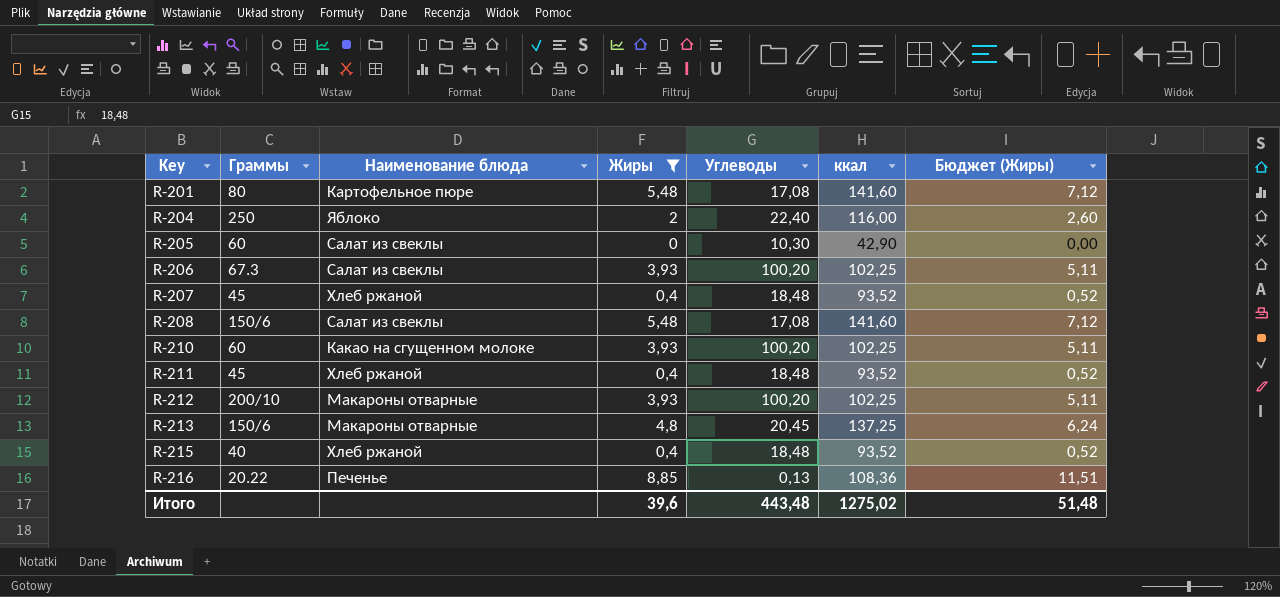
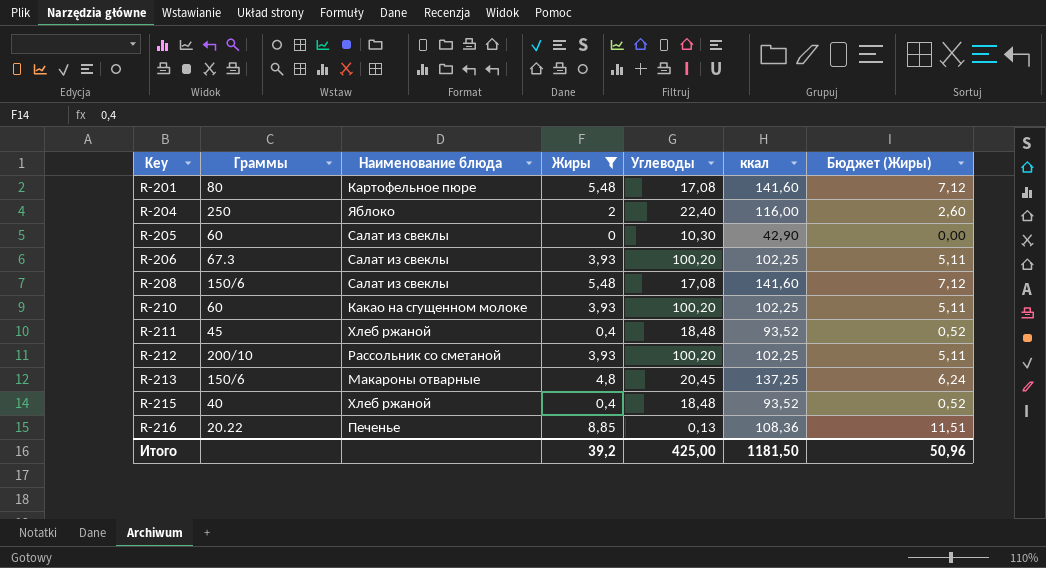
row R-207: 45 | Хлеб ржаной | 0,4 | 18,48 | 93,52 | 0,52 -> none
R-212 | Наименование блюда: Макароны отварные -> Рассольник со сметаной
Итого | Жиры: 39,6 -> 39,2
Итого | Углеводы: 443,48 -> 425,00
Итого | ккал: 1275,02 -> 1181,50
Итого | Бюджет (Жиры): 51,48 -> 50,96

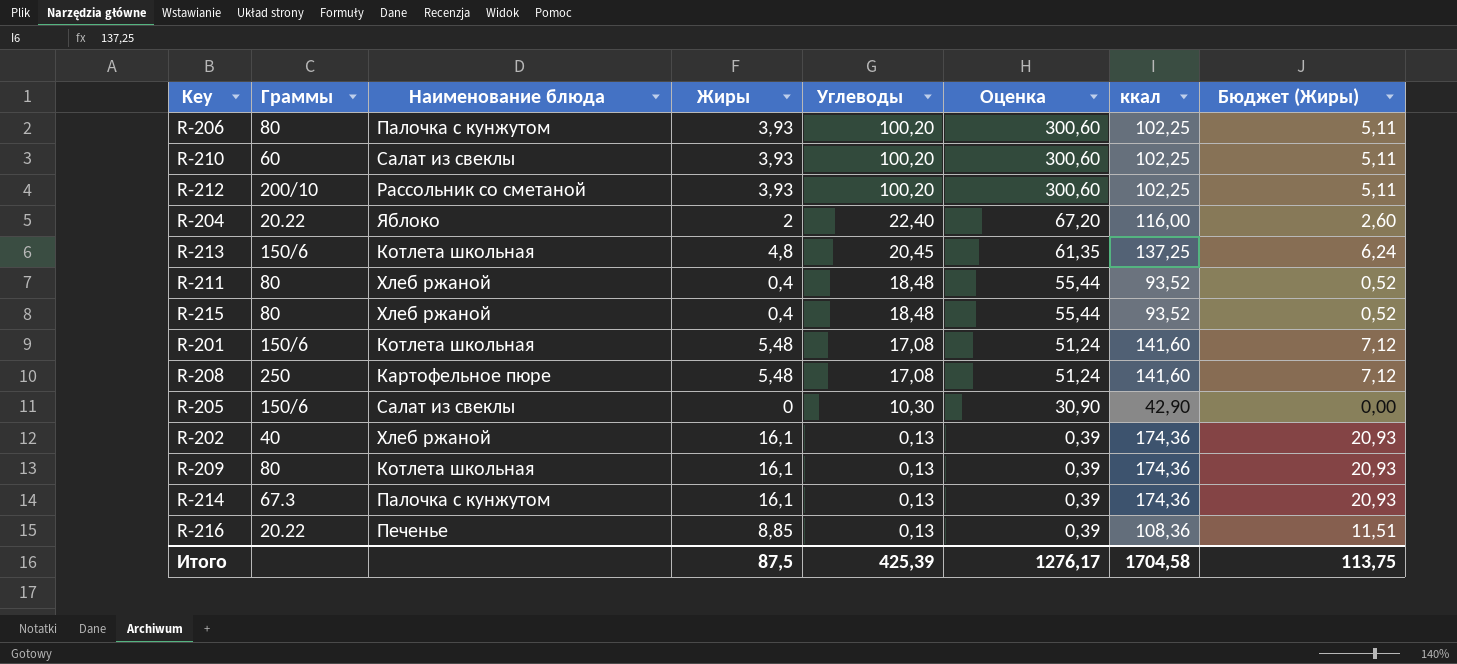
filter: Жиры != 16,1 -> none
row order: Key ascending -> Углеводы descending
column Оценка | formula: none -> [Углеводы] * 3
R-206 | Граммы: 67.3 -> 80
R-206 | Наименование блюда: Салат из свеклы -> Палочка с кунжутом
R-210 | Наименование блюда: Какао на сгущенном молоке -> Салат из свеклы
R-204 | Граммы: 250 -> 20.22
R-213 | Наименование блюда: Макароны отварные -> Котлета школьная
R-211 | Граммы: 45 -> 80
R-215 | Граммы: 40 -> 80
R-201 | Граммы: 80 -> 150/6
R-201 | Наименование блюда: Картофельное пюре -> Котлета школьная
R-208 | Граммы: 150/6 -> 250
R-208 | Наименование блюда: Салат из свеклы -> Картофельное пюре
R-205 | Граммы: 60 -> 150/6
Итого | Жиры: 39,2 -> 87,5
Итого | Углеводы: 425,00 -> 425,39
Итого | ккал: 1181,50 -> 1704,58
Итого | Бюджет (Жиры): 50,96 -> 113,75

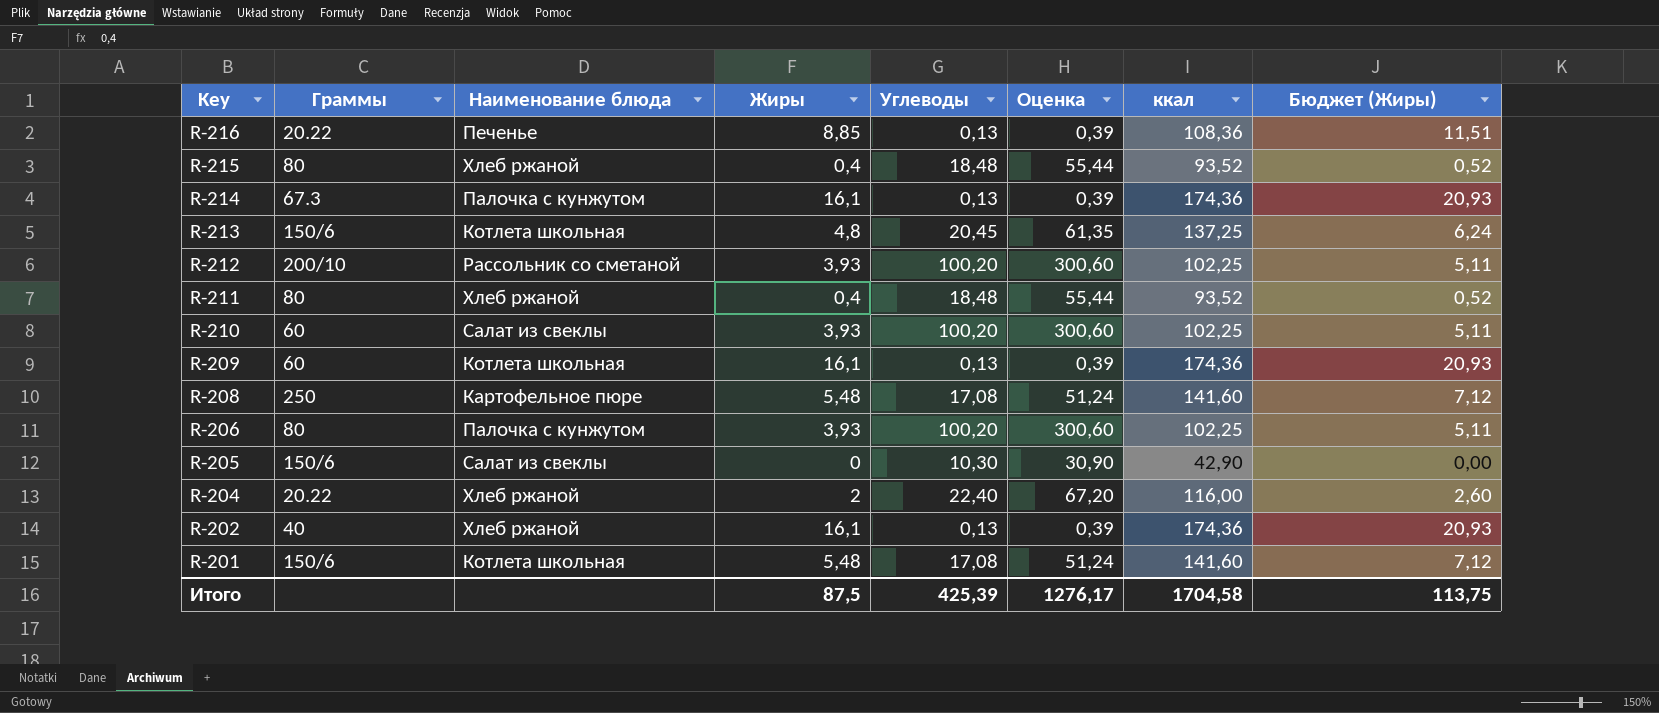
row order: Углеводы descending -> Key descending
R-209 | Граммы: 80 -> 60
R-204 | Наименование блюда: Яблоко -> Хлеб ржаной

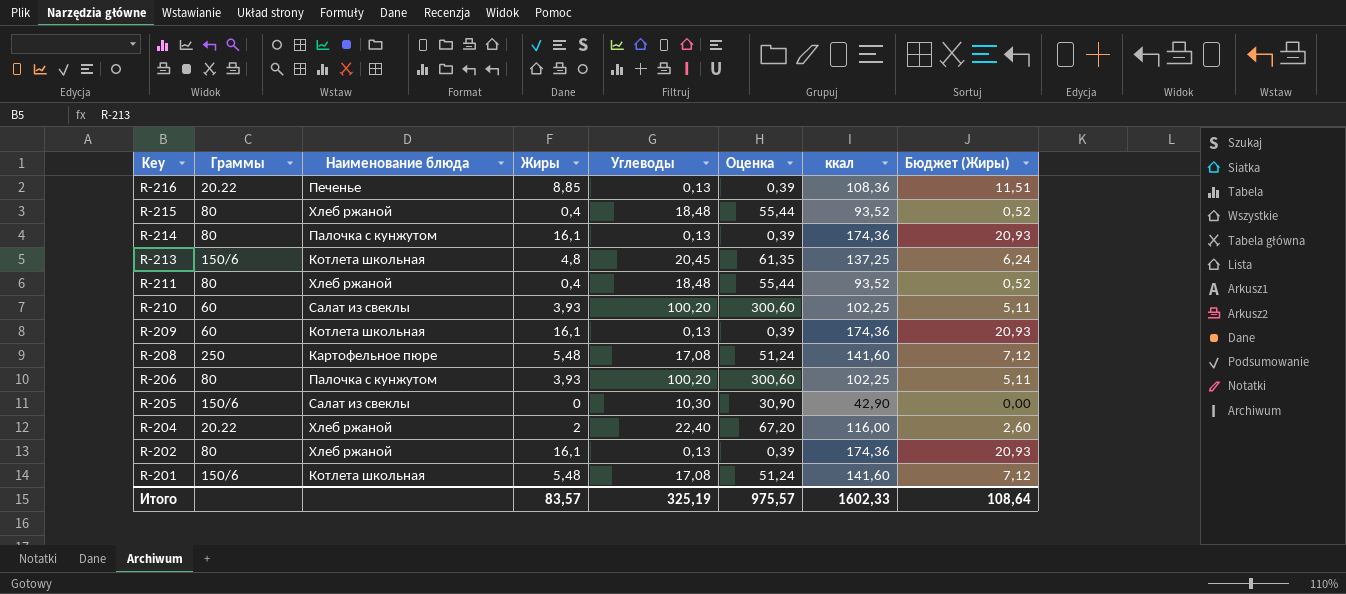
row R-212: 200/10 | Рассольник со сметаной | 3,93 | 100,20 | 300,60 | 102,25 | 5,11 -> none
R-214 | Граммы: 67.3 -> 80
R-202 | Граммы: 40 -> 80
Итого | Жиры: 87,5 -> 83,57
Итого | Углеводы: 425,39 -> 325,19
Итого | Оценка: 1276,17 -> 975,57
Итого | ккал: 1704,58 -> 1602,33
Итого | Бюджет (Жиры): 113,75 -> 108,64

